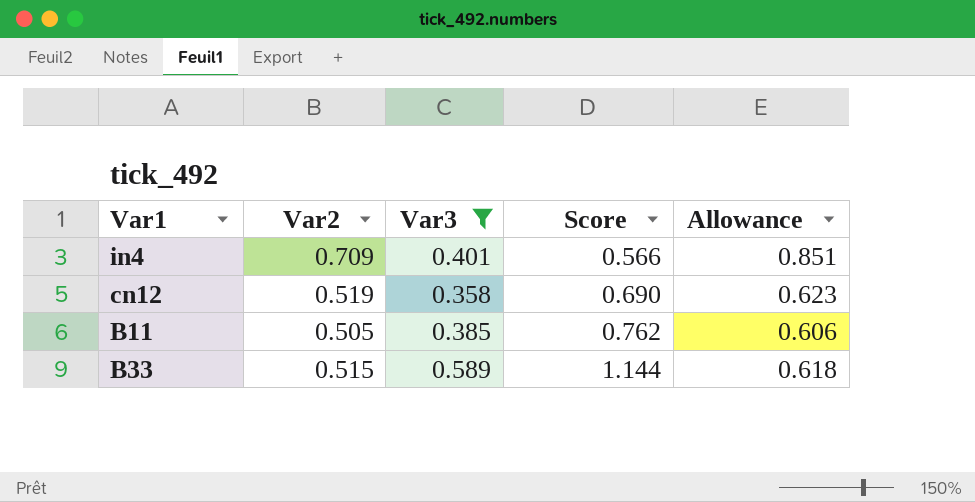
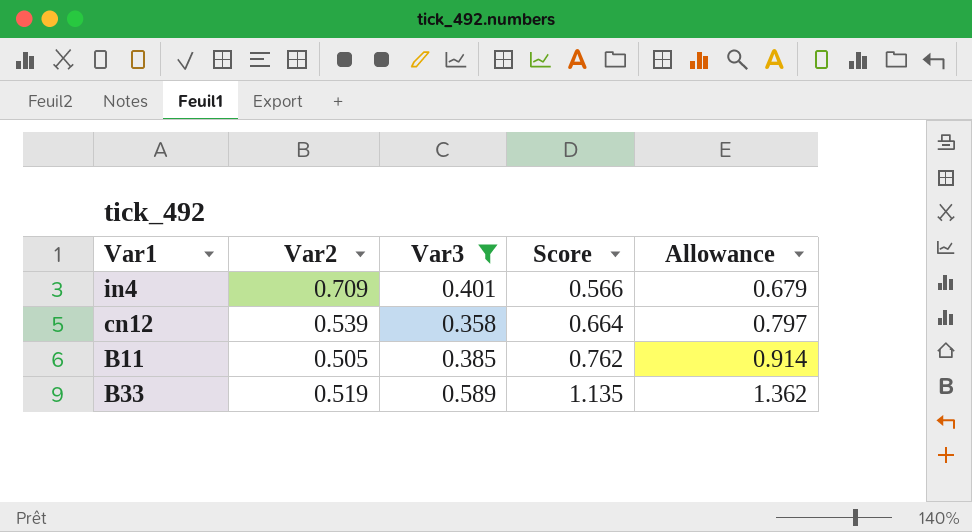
column Allowance | formula: [Var2] * 1.2 -> [Score] * 1.2
cn12 | Var2: 0.519 -> 0.539
cn12 | Score: 0.690 -> 0.664
B33 | Var2: 0.515 -> 0.519
B33 | Score: 1.144 -> 1.135

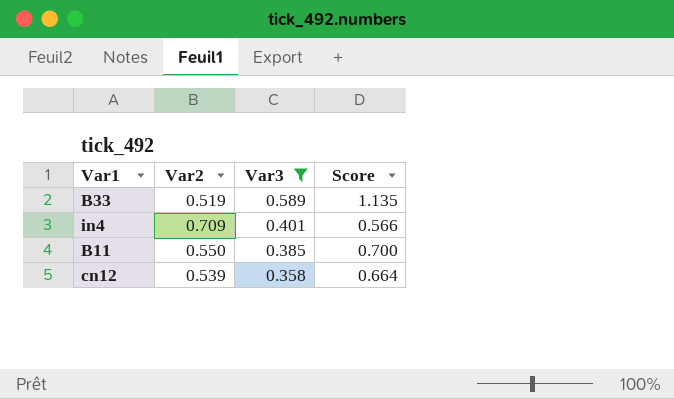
row order: Score ascending -> Var3 descending
column Allowance | formula: [Score] * 1.2 -> none
B11 | Var2: 0.505 -> 0.550
B11 | Score: 0.762 -> 0.700

